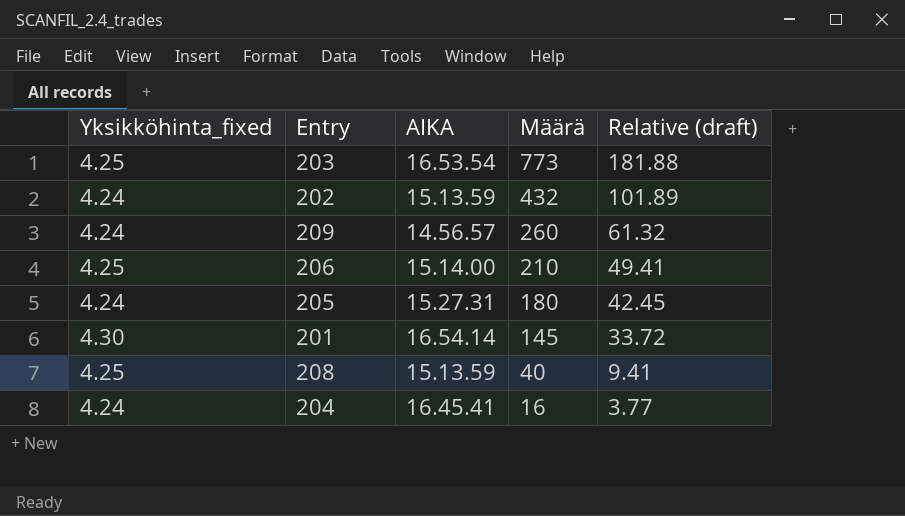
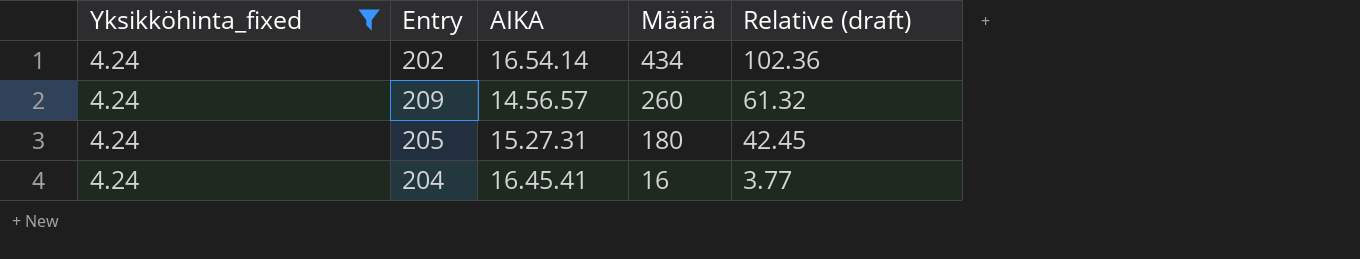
filter: none -> Yksikköhinta_fixed = 4.24
202 | AIKA: 15.13.59 -> 16.54.14
202 | Määrä: 432 -> 434
202 | Relative (draft): 101.89 -> 102.36

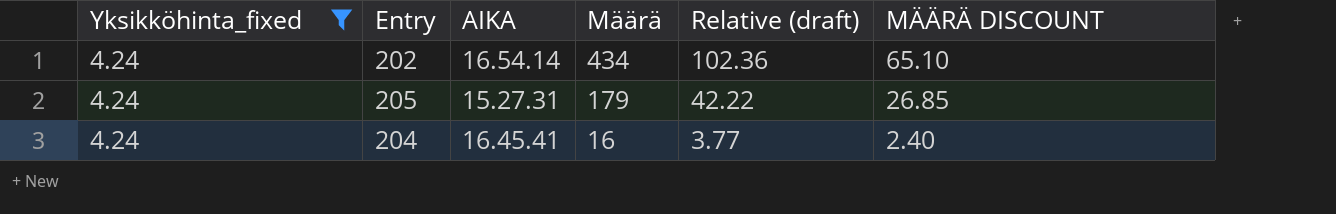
column MÄÄRÄ DISCOUNT | formula: none -> [Määrä] * 0.15
row 209: 4.24 | 14.56.57 | 260 | 61.32 -> none
205 | Määrä: 180 -> 179
205 | Relative (draft): 42.45 -> 42.22

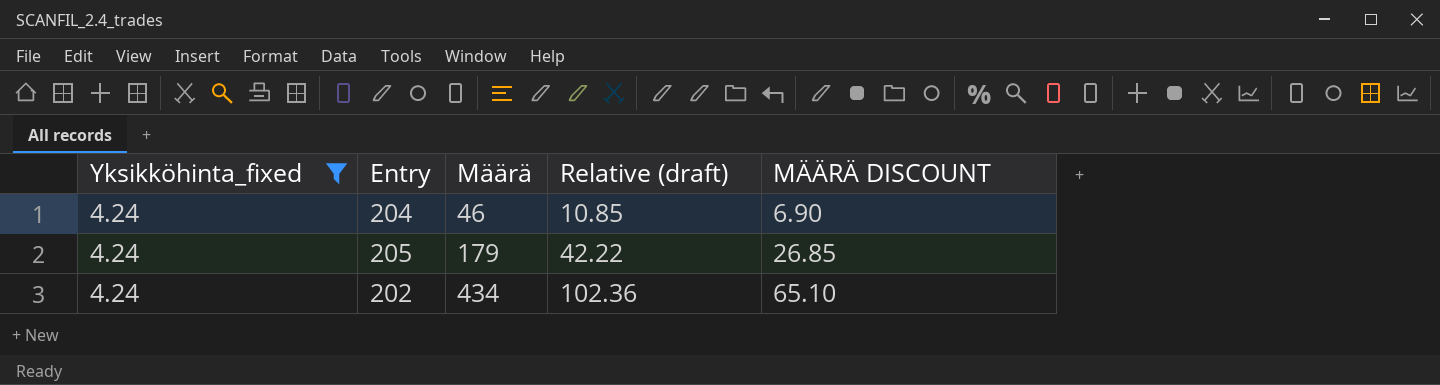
row order: Määrä descending -> Määrä ascending
column AIKA | position: 3 -> none
204 | Määrä: 16 -> 46
204 | Relative (draft): 3.77 -> 10.85
204 | MÄÄRÄ DISCOUNT: 2.40 -> 6.90

